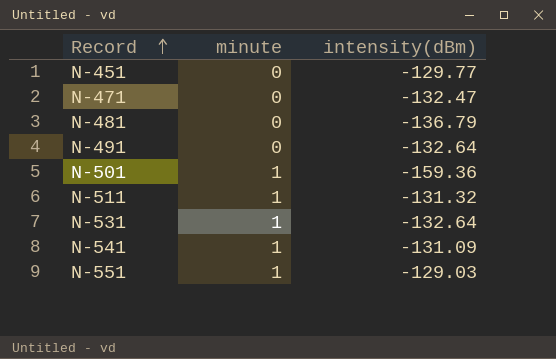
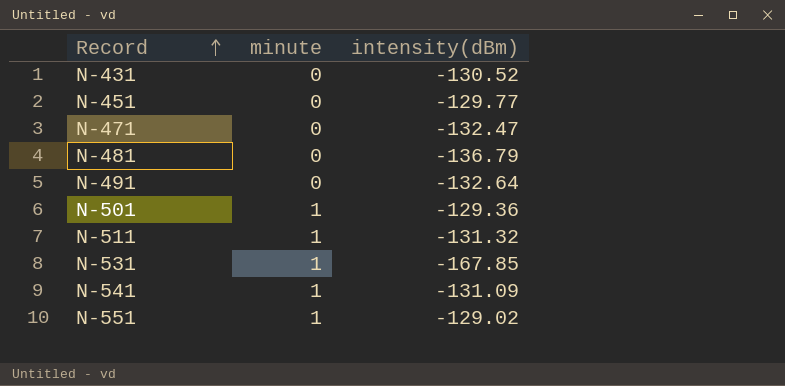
row N-431: none -> 0 | -130.52
N-501 | intensity(dBm): -159.36 -> -129.36
N-531 | intensity(dBm): -132.64 -> -167.85
N-551 | intensity(dBm): -129.03 -> -129.02

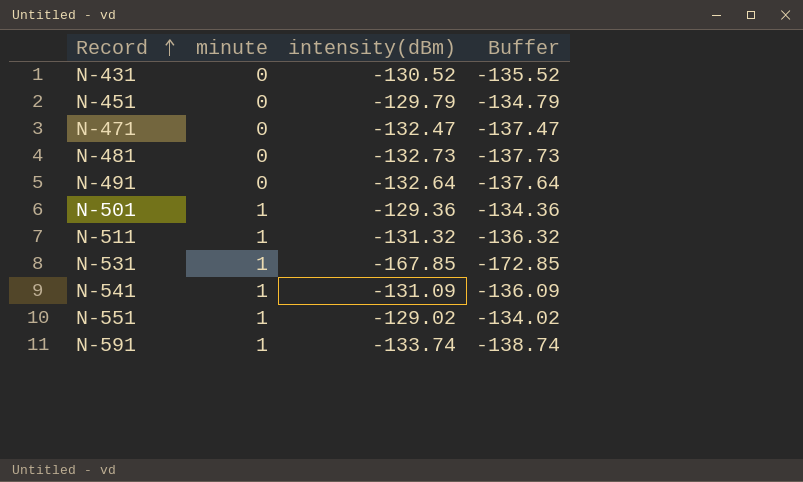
column Buffer | formula: none -> [intensity(dBm)] - 5
N-451 | intensity(dBm): -129.77 -> -129.79
N-481 | intensity(dBm): -136.79 -> -132.73
row N-591: none -> 1 | -133.74 | -138.74

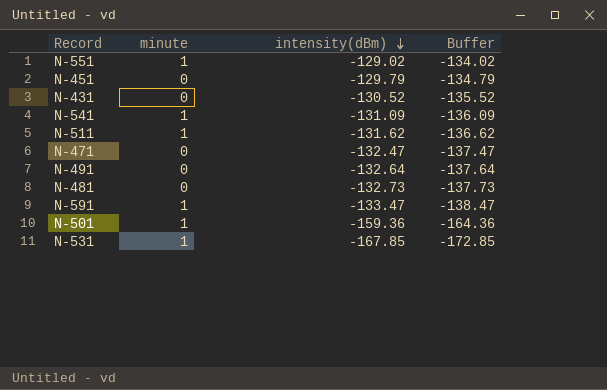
row order: Record ascending -> intensity(dBm) descending
N-511 | intensity(dBm): -131.32 -> -131.62
N-511 | Buffer: -136.32 -> -136.62
N-591 | intensity(dBm): -133.74 -> -133.47
N-591 | Buffer: -138.74 -> -138.47
N-501 | intensity(dBm): -129.36 -> -159.36
N-501 | Buffer: -134.36 -> -164.36

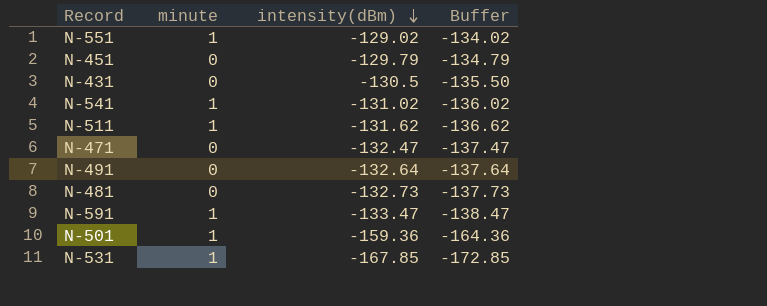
N-431 | intensity(dBm): -130.52 -> -130.5
N-431 | Buffer: -135.52 -> -135.50
N-541 | intensity(dBm): -131.09 -> -131.02
N-541 | Buffer: -136.09 -> -136.02

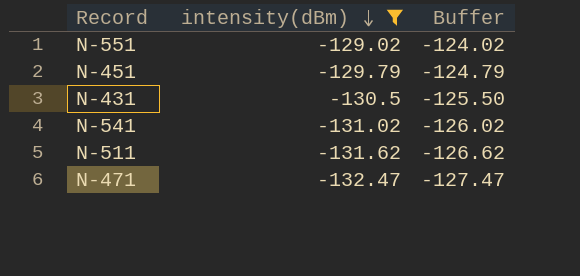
filter: none -> intensity(dBm) >= -132.47
column minute | position: 2 -> none
column Buffer | formula: [intensity(dBm)] - 5 -> [intensity(dBm)] + 5

